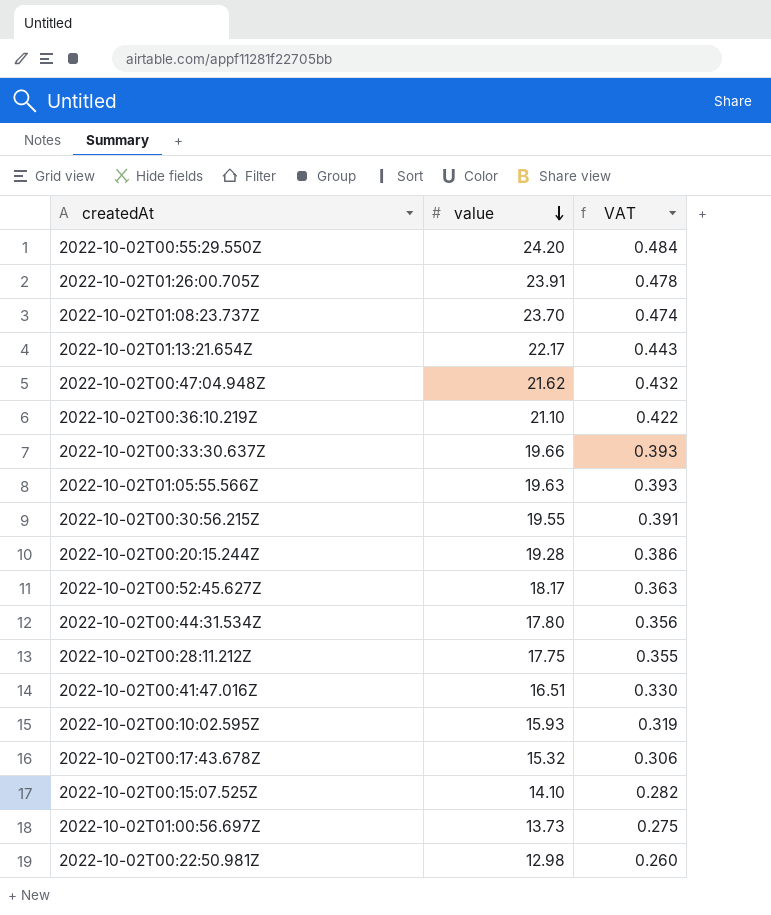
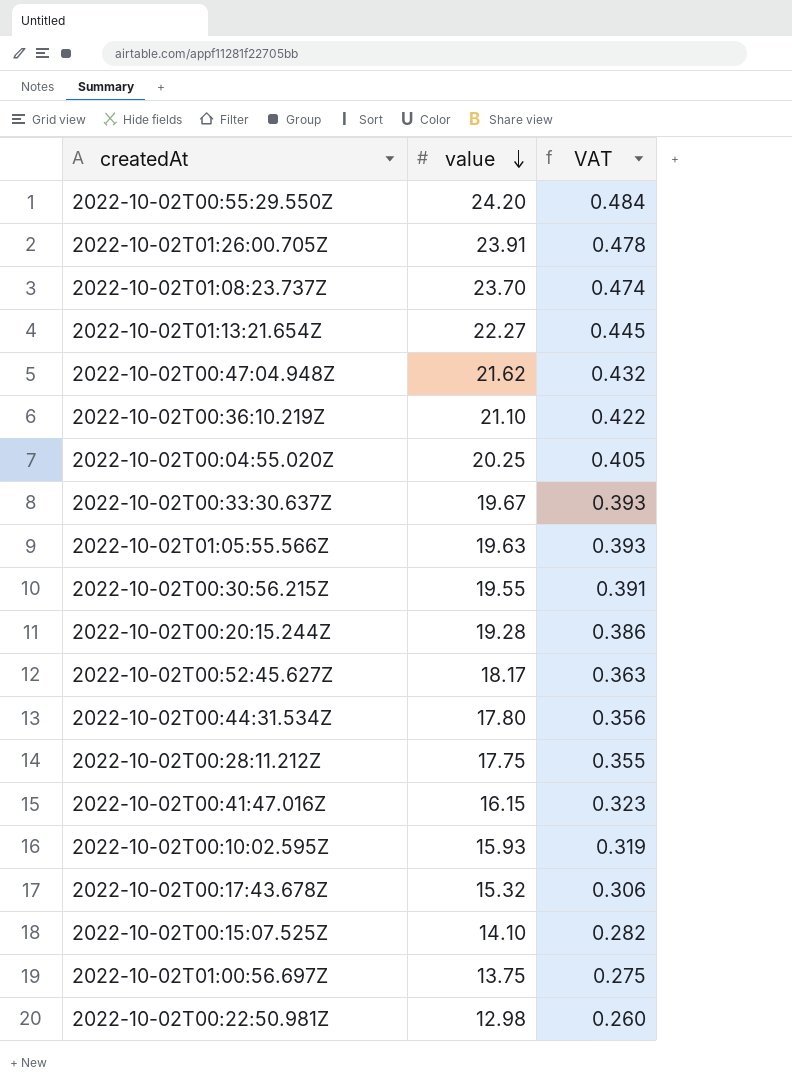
2022-10-02T01:13:21.654Z | value: 22.17 -> 22.27
2022-10-02T01:13:21.654Z | VAT: 0.443 -> 0.445
row 2022-10-02T00:04:55.020Z: none -> 20.25 | 0.405
2022-10-02T00:33:30.637Z | value: 19.66 -> 19.67
2022-10-02T00:41:47.016Z | value: 16.51 -> 16.15
2022-10-02T00:41:47.016Z | VAT: 0.330 -> 0.323
2022-10-02T01:00:56.697Z | value: 13.73 -> 13.75

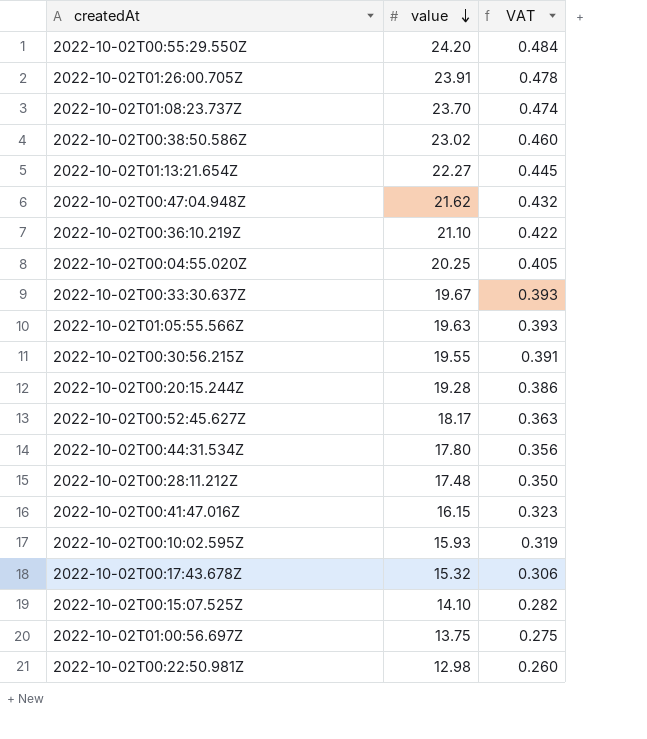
row 2022-10-02T00:38:50.586Z: none -> 23.02 | 0.460
2022-10-02T00:28:11.212Z | value: 17.75 -> 17.48
2022-10-02T00:28:11.212Z | VAT: 0.355 -> 0.350

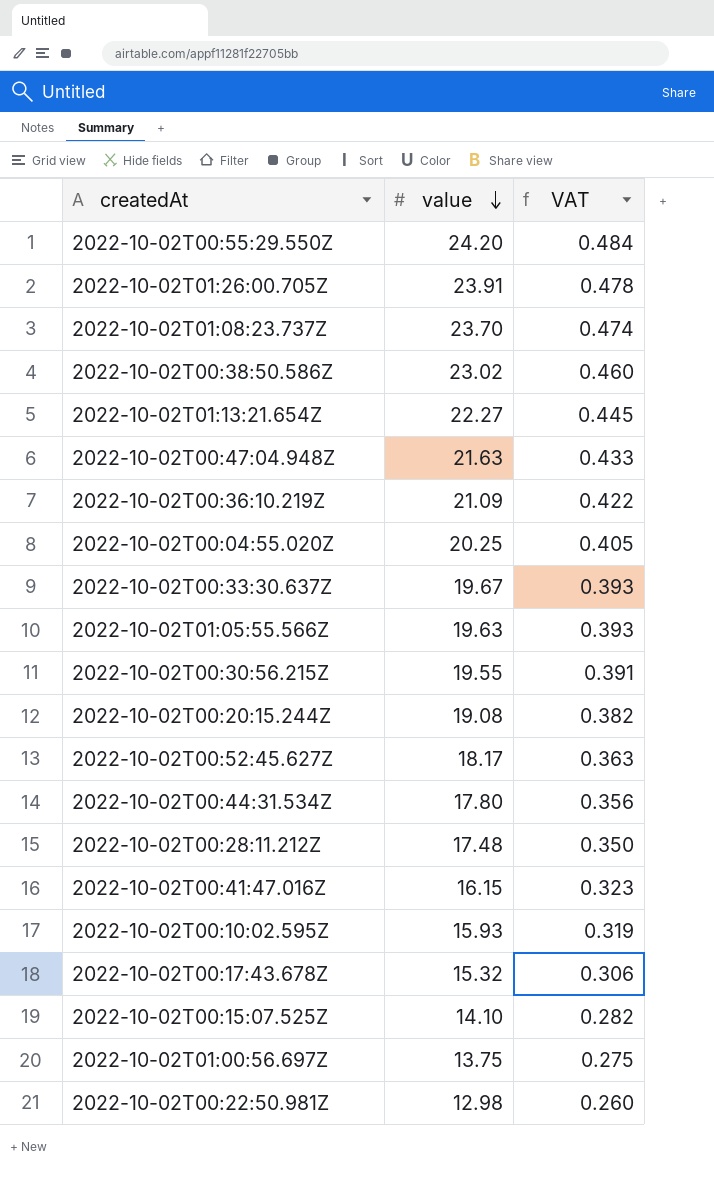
2022-10-02T00:47:04.948Z | value: 21.62 -> 21.63
2022-10-02T00:47:04.948Z | VAT: 0.432 -> 0.433
2022-10-02T00:36:10.219Z | value: 21.10 -> 21.09
2022-10-02T00:20:15.244Z | value: 19.28 -> 19.08
2022-10-02T00:20:15.244Z | VAT: 0.386 -> 0.382

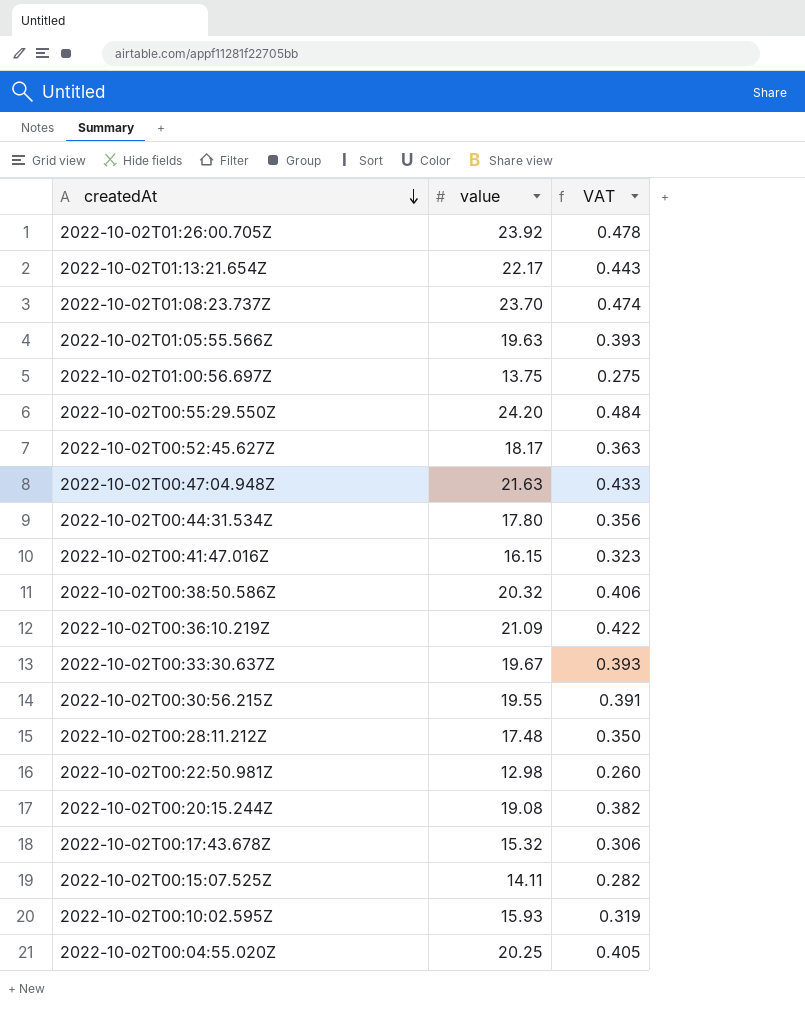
row order: value descending -> createdAt descending
2022-10-02T01:26:00.705Z | value: 23.91 -> 23.92
2022-10-02T01:13:21.654Z | value: 22.27 -> 22.17
2022-10-02T01:13:21.654Z | VAT: 0.445 -> 0.443
2022-10-02T00:38:50.586Z | value: 23.02 -> 20.32
2022-10-02T00:38:50.586Z | VAT: 0.460 -> 0.406
2022-10-02T00:15:07.525Z | value: 14.10 -> 14.11

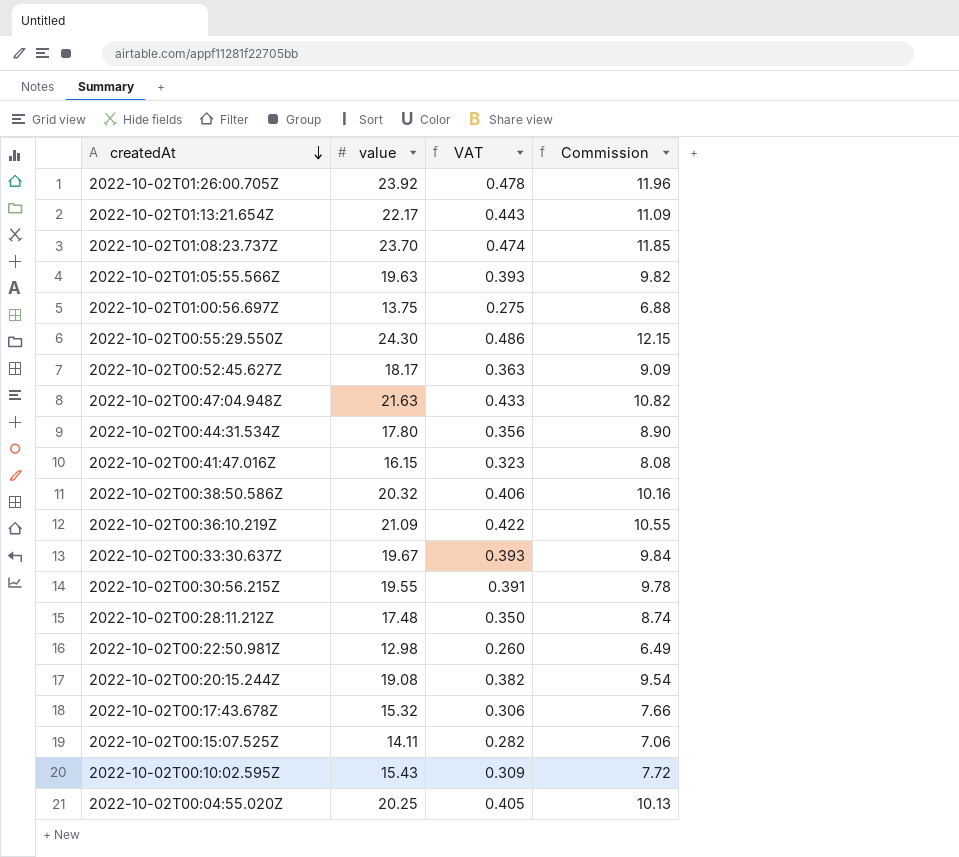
column Commission | formula: none -> [value] * 0.5
2022-10-02T00:55:29.550Z | value: 24.20 -> 24.30
2022-10-02T00:55:29.550Z | VAT: 0.484 -> 0.486
2022-10-02T00:10:02.595Z | value: 15.93 -> 15.43
2022-10-02T00:10:02.595Z | VAT: 0.319 -> 0.309

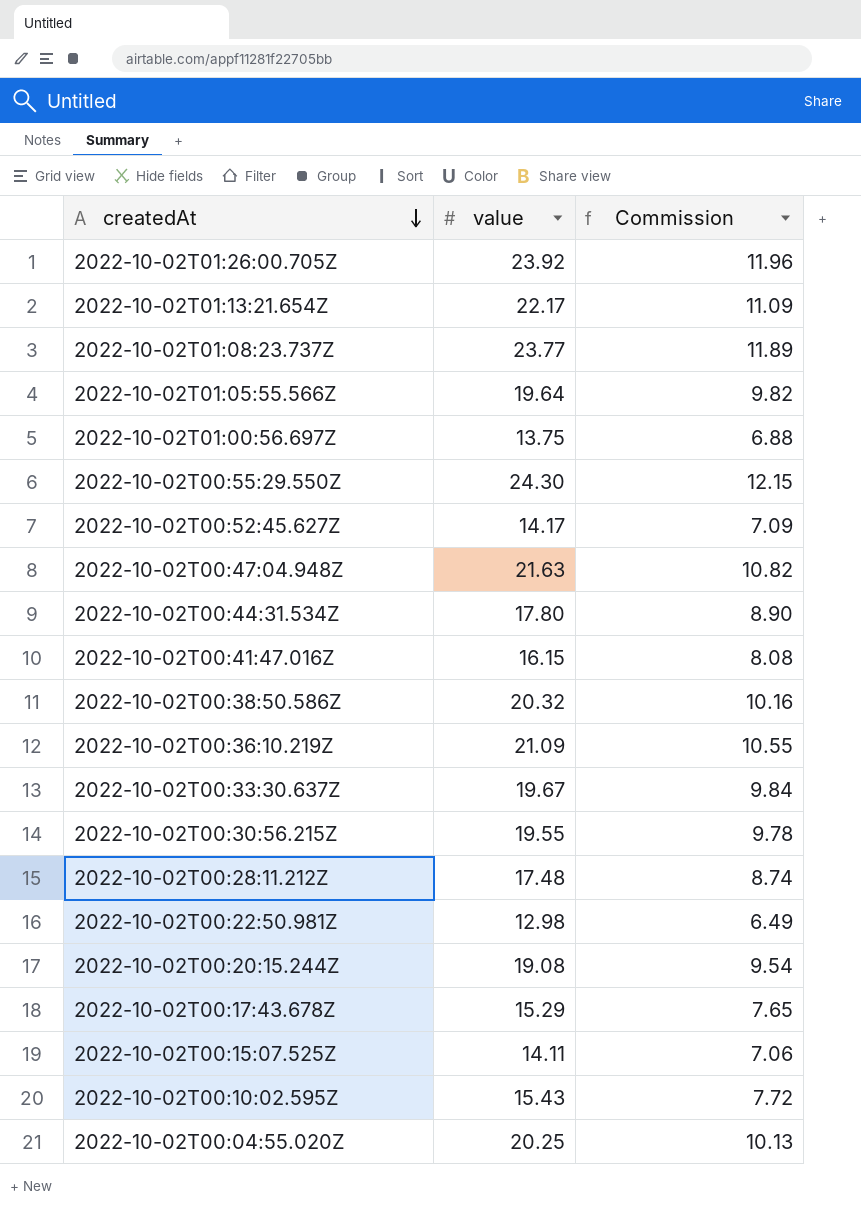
column VAT | formula: [value] * 0.02 -> none
2022-10-02T01:08:23.737Z | value: 23.70 -> 23.77
2022-10-02T01:08:23.737Z | Commission: 11.85 -> 11.89
2022-10-02T01:05:55.566Z | value: 19.63 -> 19.64
2022-10-02T00:52:45.627Z | value: 18.17 -> 14.17
2022-10-02T00:52:45.627Z | Commission: 9.09 -> 7.09
2022-10-02T00:17:43.678Z | value: 15.32 -> 15.29
2022-10-02T00:17:43.678Z | Commission: 7.66 -> 7.65

